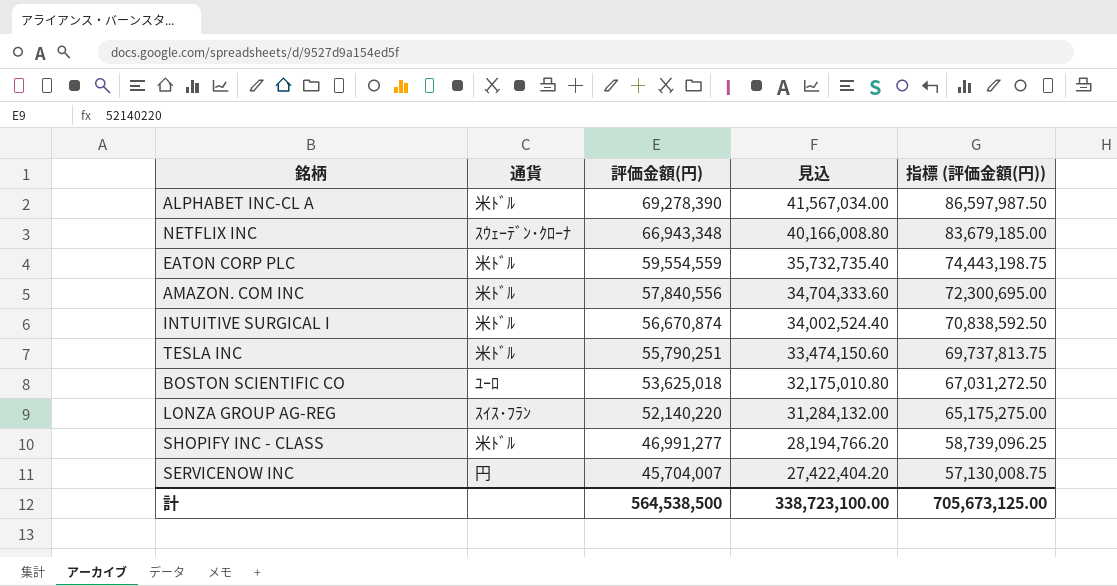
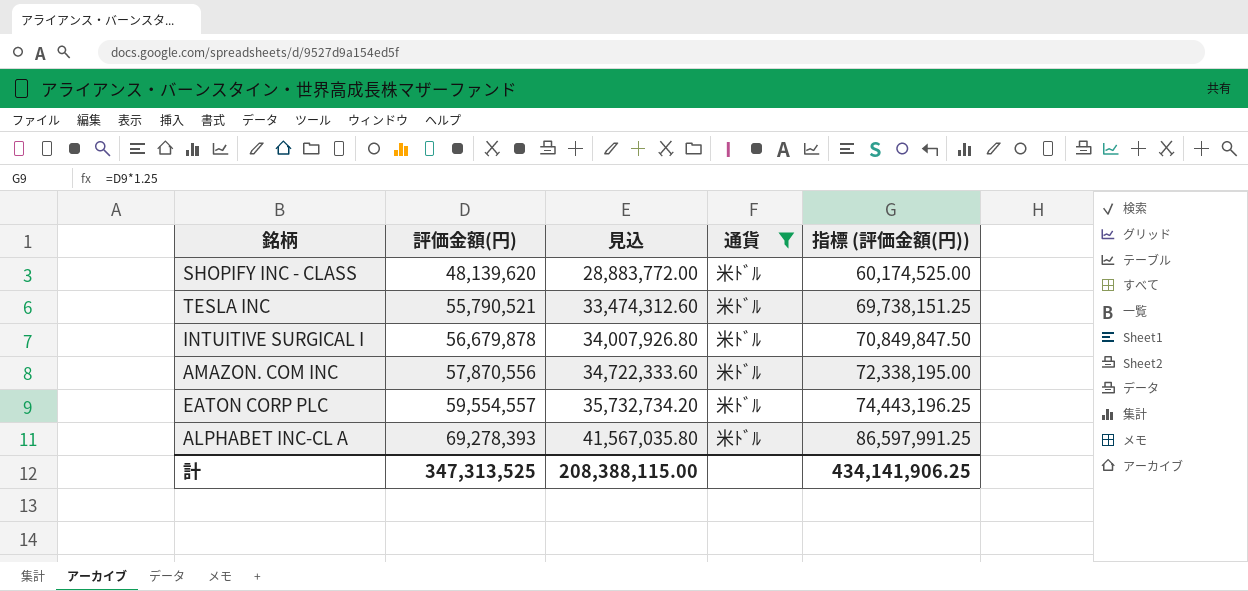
filter: none -> 通貨 = 米ﾄﾞﾙ
row order: 評価金額(円) descending -> 評価金額(円) ascending
column 通貨 | position: 2 -> 4
SHOPIFY INC - CLASS | 評価金額(円): 46,991,277 -> 48,139,620
SHOPIFY INC - CLASS | 見込: 28,194,766.20 -> 28,883,772.00
SHOPIFY INC - CLASS | 指標 (評価金額(円)): 58,739,096.25 -> 60,174,525.00
TESLA INC | 評価金額(円): 55,790,251 -> 55,790,521
TESLA INC | 見込: 33,474,150.60 -> 33,474,312.60
TESLA INC | 指標 (評価金額(円)): 69,737,813.75 -> 69,738,151.25
INTUITIVE SURGICAL I | 評価金額(円): 56,670,874 -> 56,679,878
INTUITIVE SURGICAL I | 見込: 34,002,524.40 -> 34,007,926.80
INTUITIVE SURGICAL I | 指標 (評価金額(円)): 70,838,592.50 -> 70,849,847.50
AMAZON. COM INC | 評価金額(円): 57,840,556 -> 57,870,556
AMAZON. COM INC | 見込: 34,704,333.60 -> 34,722,333.60
AMAZON. COM INC | 指標 (評価金額(円)): 72,300,695.00 -> 72,338,195.00
EATON CORP PLC | 評価金額(円): 59,554,559 -> 59,554,557
EATON CORP PLC | 見込: 35,732,735.40 -> 35,732,734.20
EATON CORP PLC | 指標 (評価金額(円)): 74,443,198.75 -> 74,443,196.25
ALPHABET INC-CL A | 評価金額(円): 69,278,390 -> 69,278,393
ALPHABET INC-CL A | 見込: 41,567,034.00 -> 41,567,035.80
ALPHABET INC-CL A | 指標 (評価金額(円)): 86,597,987.50 -> 86,597,991.25
計 | 評価金額(円): 564,538,500 -> 347,313,525
計 | 見込: 338,723,100.00 -> 208,388,115.00
計 | 指標 (評価金額(円)): 705,673,125.00 -> 434,141,906.25

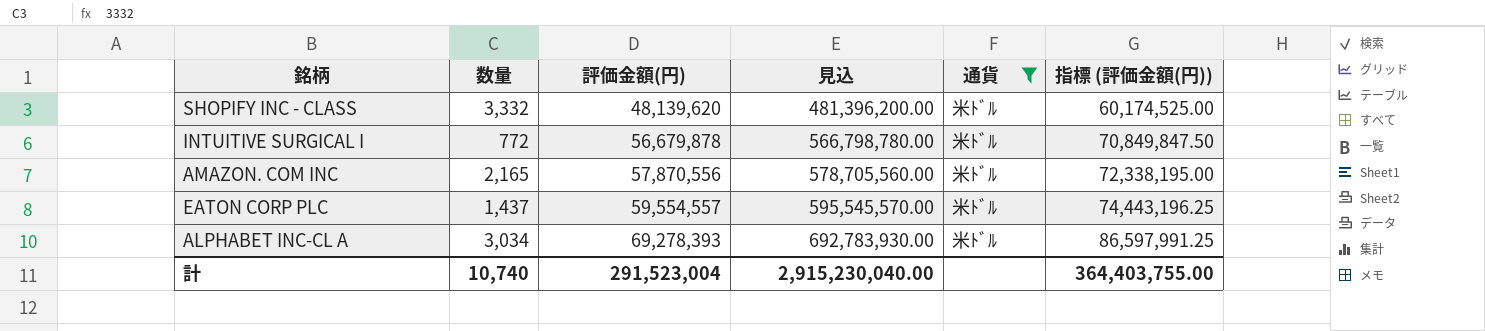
column 数量 | position: none -> 2
column 見込 | formula: [評価金額(円)] * 0.6 -> [評価金額(円)] * 10
row TESLA INC: 55,790,521 | 33,474,312.60 | 米ﾄﾞﾙ | 69,738,151.25 -> none
計 | 評価金額(円): 347,313,525 -> 291,523,004
計 | 見込: 208,388,115.00 -> 2,915,230,040.00
計 | 指標 (評価金額(円)): 434,141,906.25 -> 364,403,755.00

